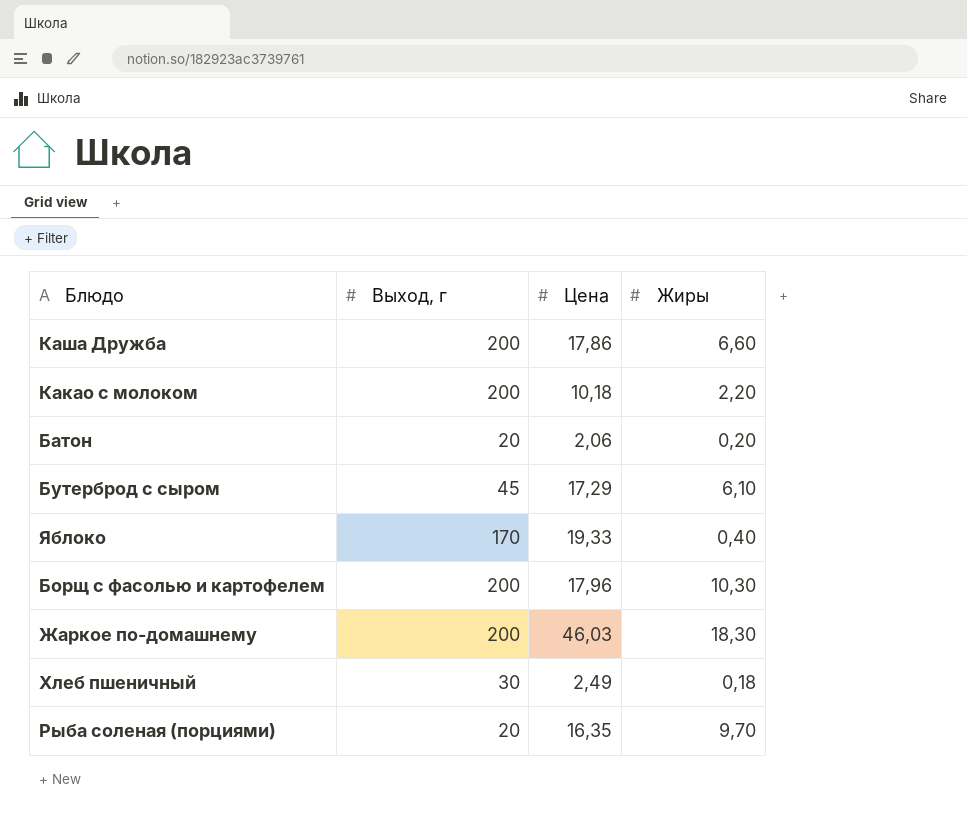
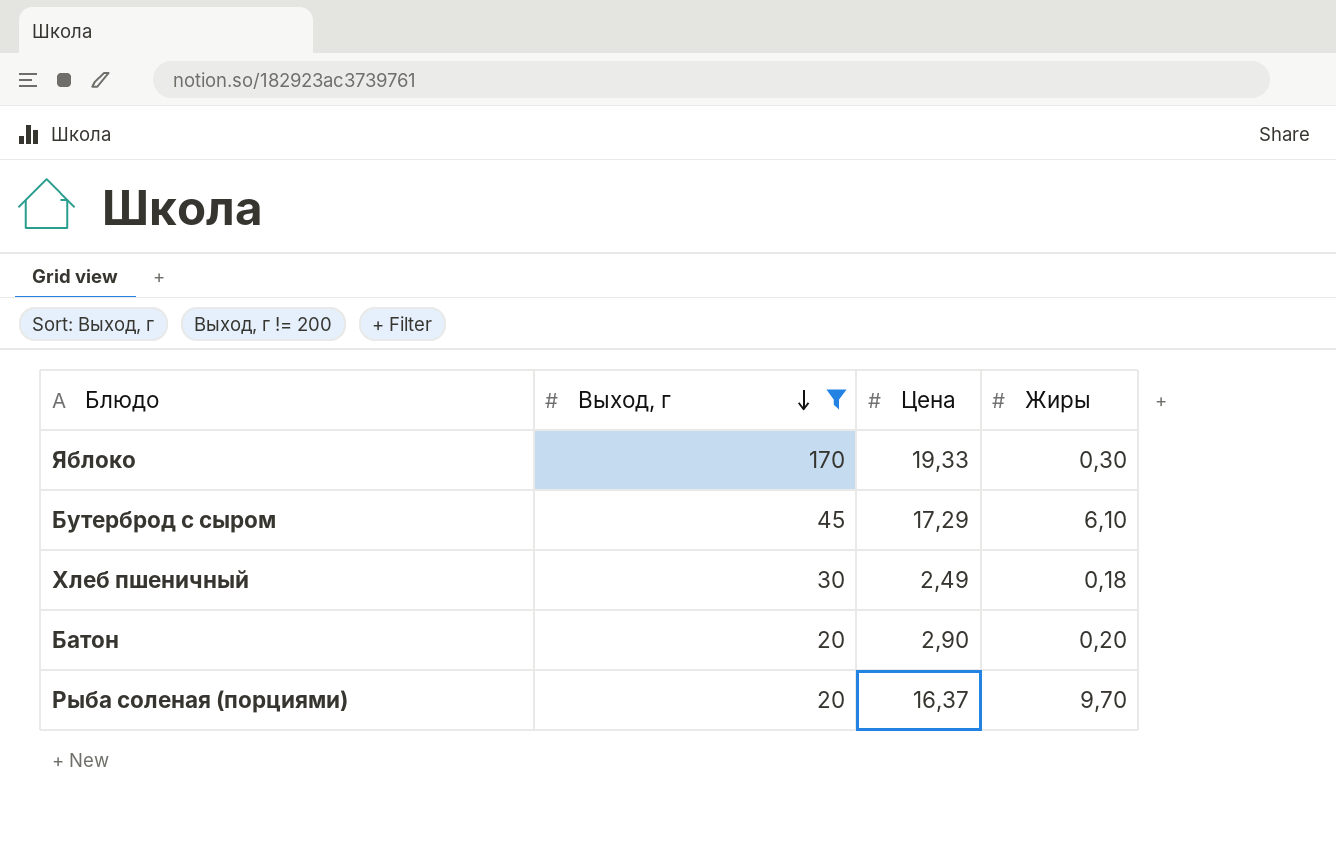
filter: none -> Выход, г != 200
row order: none -> Выход, г descending
Яблоко | Жиры: 0,40 -> 0,30
Батон | Цена: 2,06 -> 2,90
Рыба соленая (порциями) | Цена: 16,35 -> 16,37

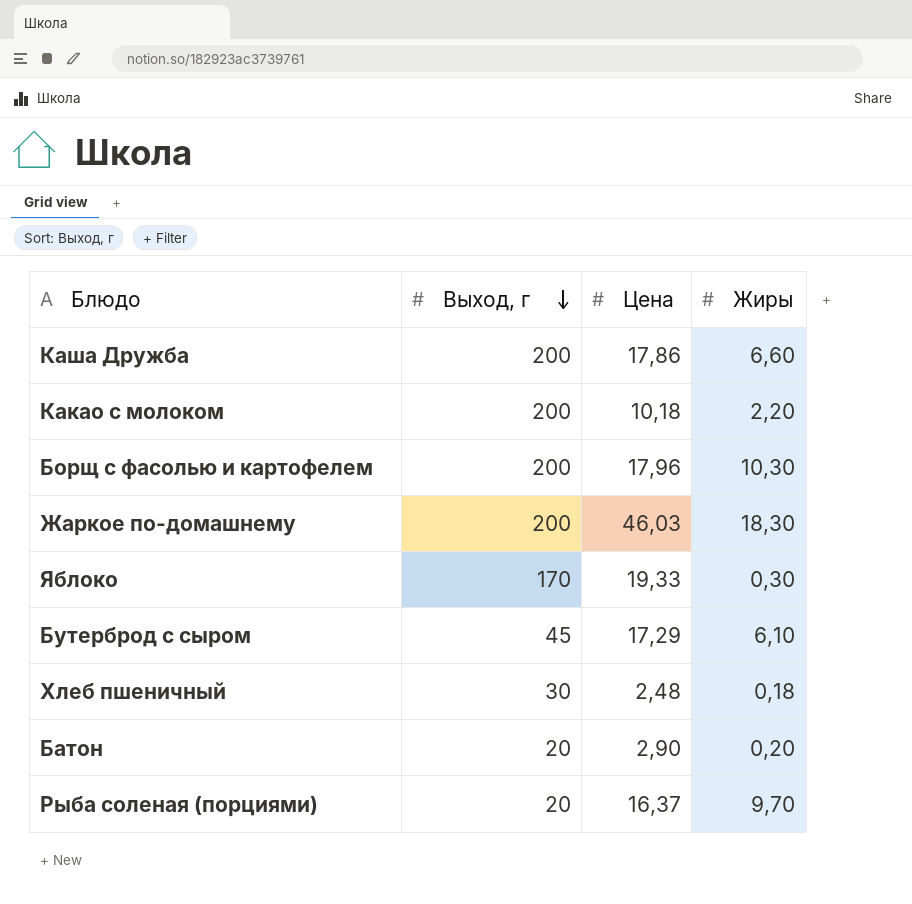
filter: Выход, г != 200 -> none
Хлеб пшеничный | Цена: 2,49 -> 2,48

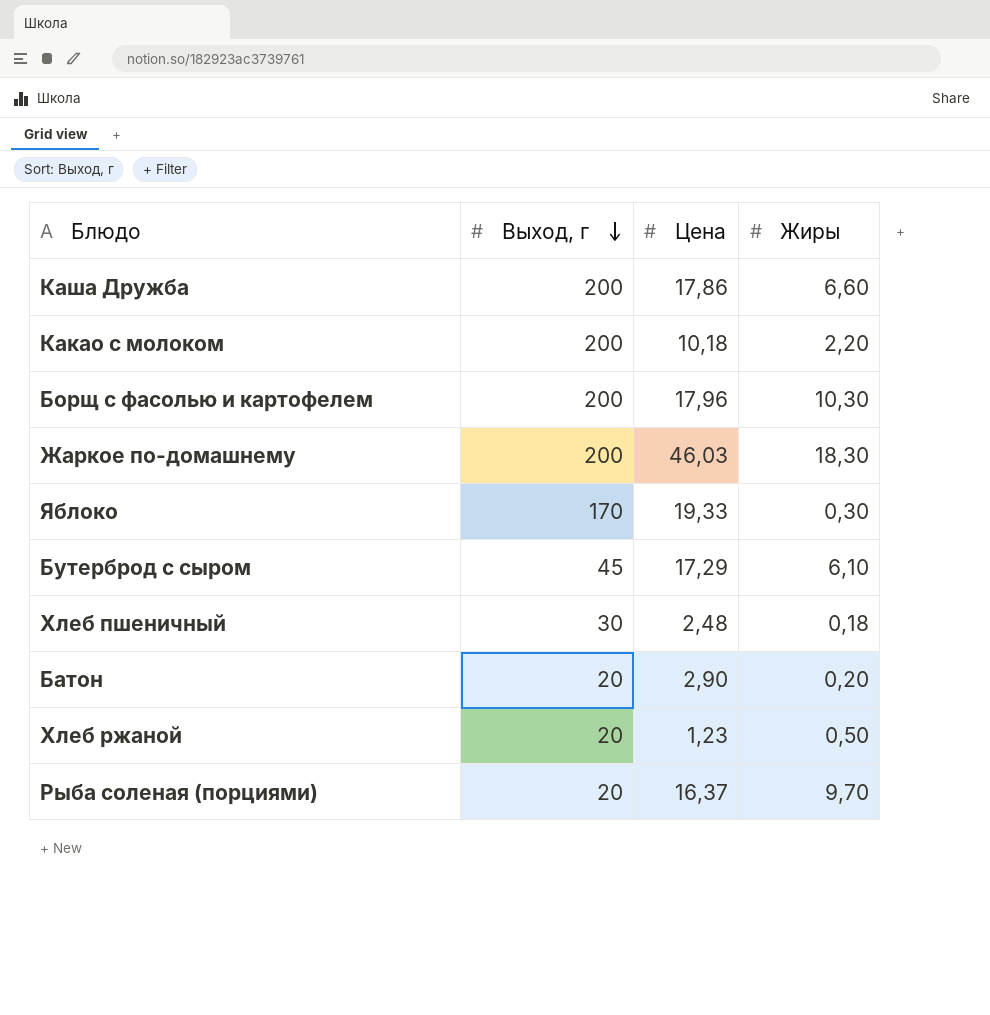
row Хлеб ржаной: none -> 20 | 1,23 | 0,50

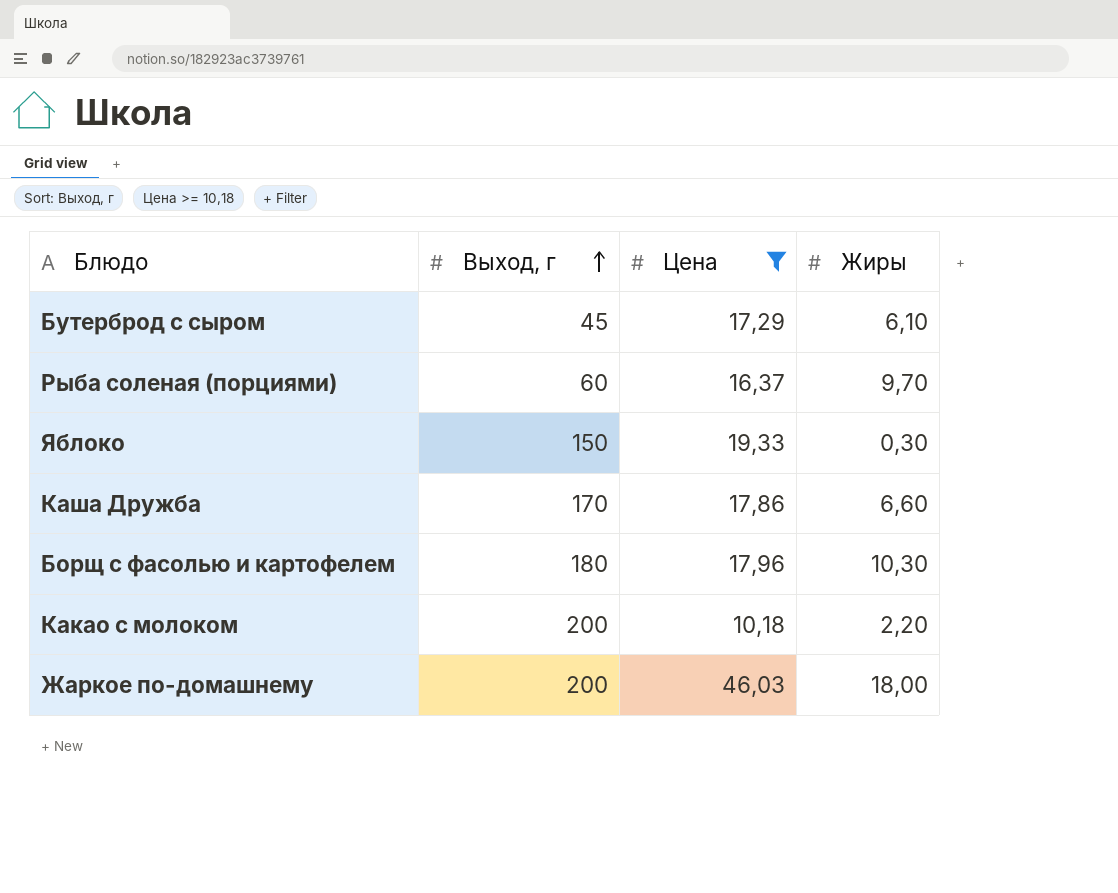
filter: none -> Цена >= 10,18
row order: Выход, г descending -> Выход, г ascending
Рыба соленая (порциями) | Выход, г: 20 -> 60
Яблоко | Выход, г: 170 -> 150
Каша Дружба | Выход, г: 200 -> 170
Борщ с фасолью и картофелем | Выход, г: 200 -> 180
Жаркое по-домашнему | Жиры: 18,30 -> 18,00

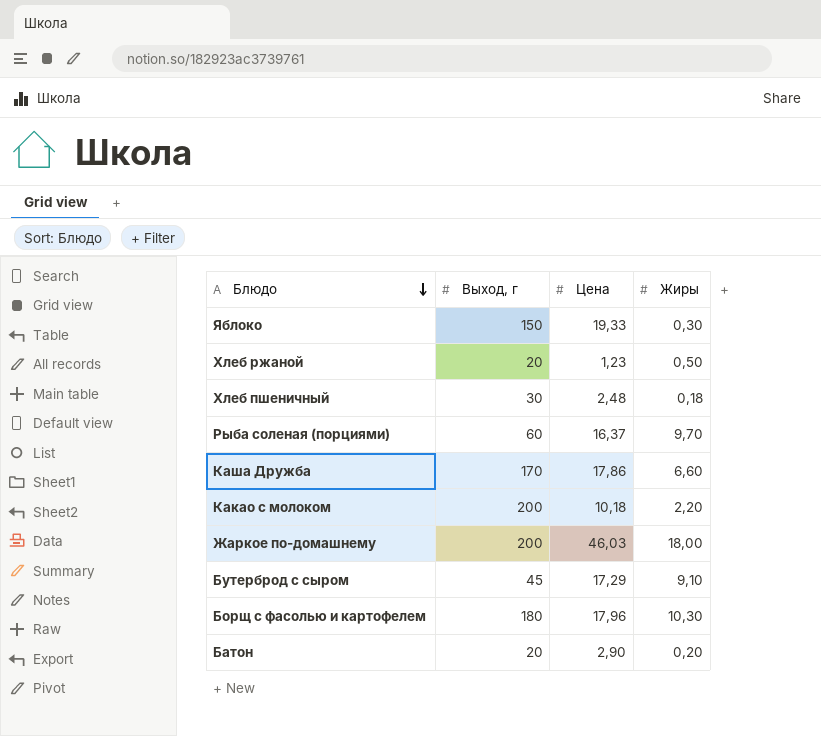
filter: Цена >= 10,18 -> none
row order: Выход, г ascending -> Блюдо descending
Бутерброд с сыром | Жиры: 6,10 -> 9,10

